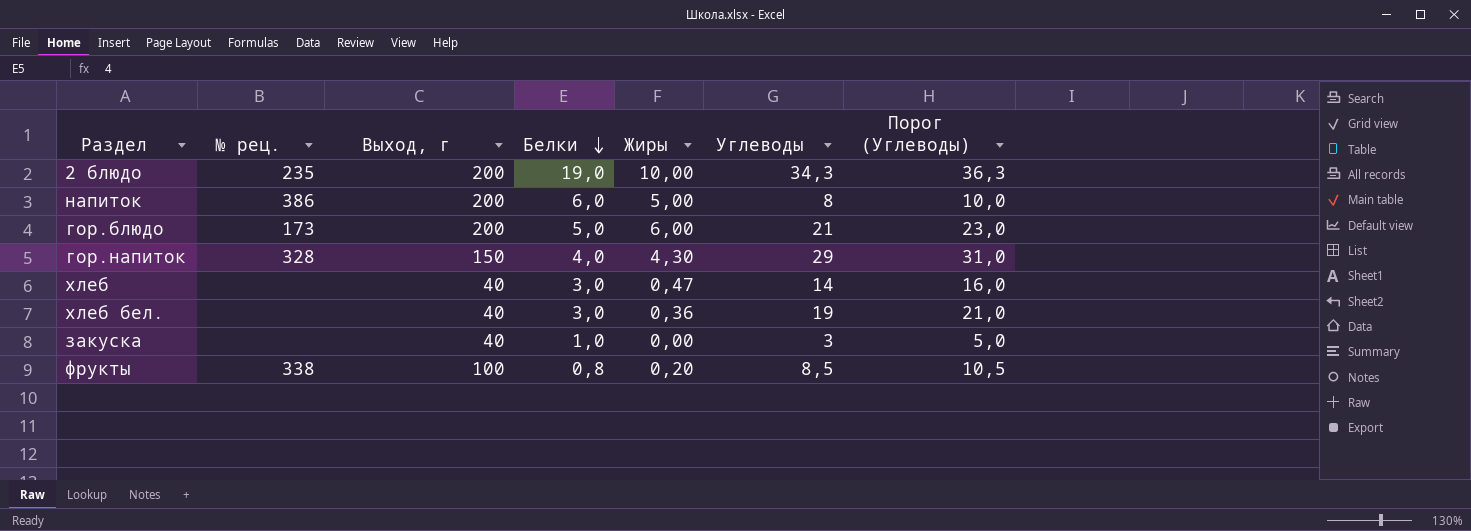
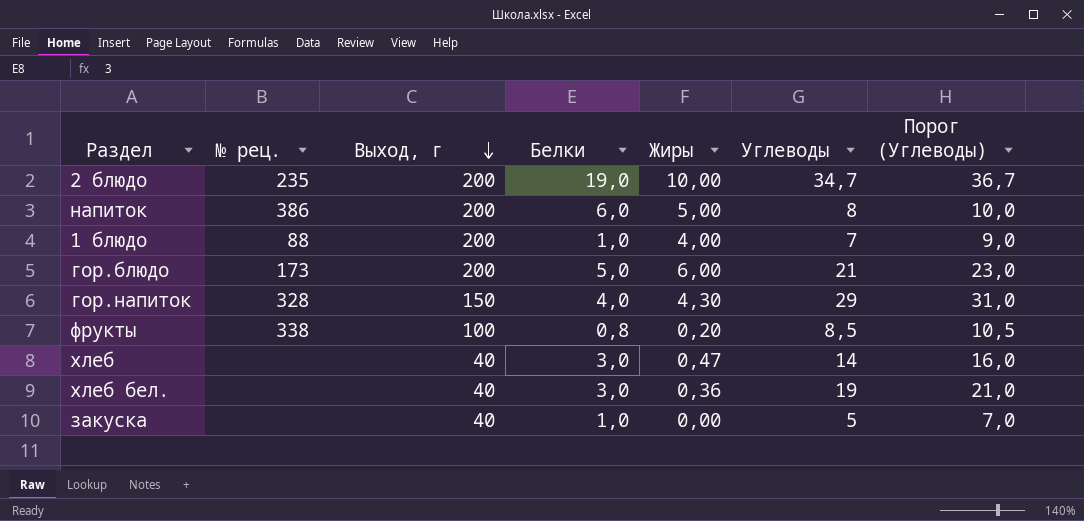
row order: Белки descending -> Выход, г descending
2 блюдо | Углеводы: 34,3 -> 34,7
2 блюдо | Порог (Углеводы): 36,3 -> 36,7
row 1 блюдо: none -> 88 | 200 | 1,0 | 4,00 | 7 | 9,0
закуска | Углеводы: 3 -> 5
закуска | Порог (Углеводы): 5,0 -> 7,0

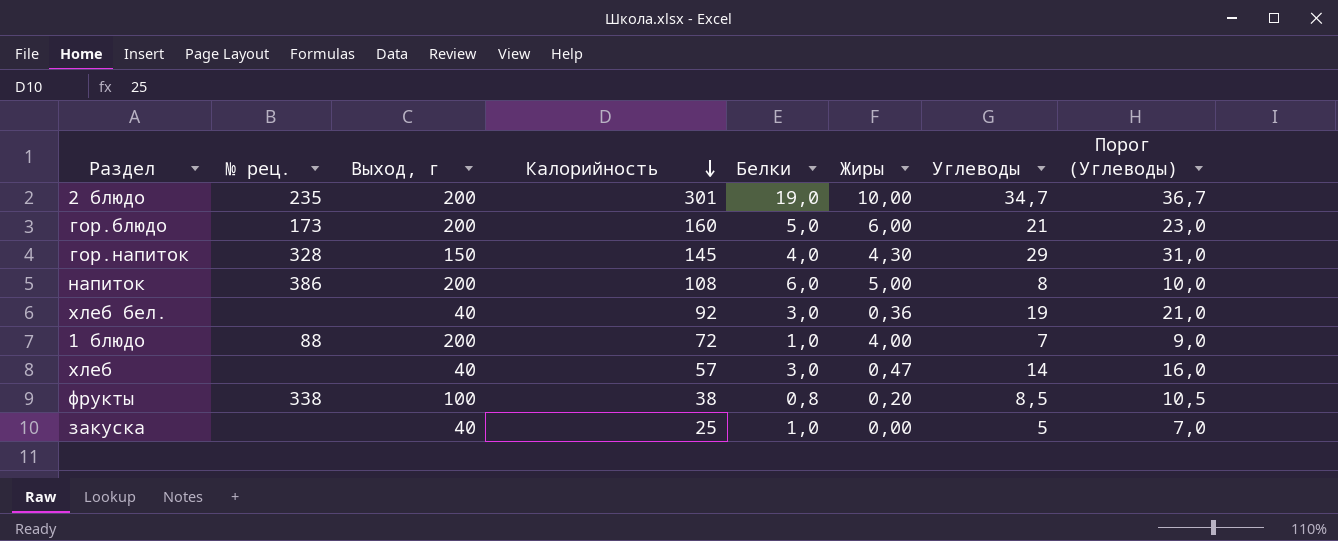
row order: Выход, г descending -> Калорийность descending
column Калорийность | position: none -> 4

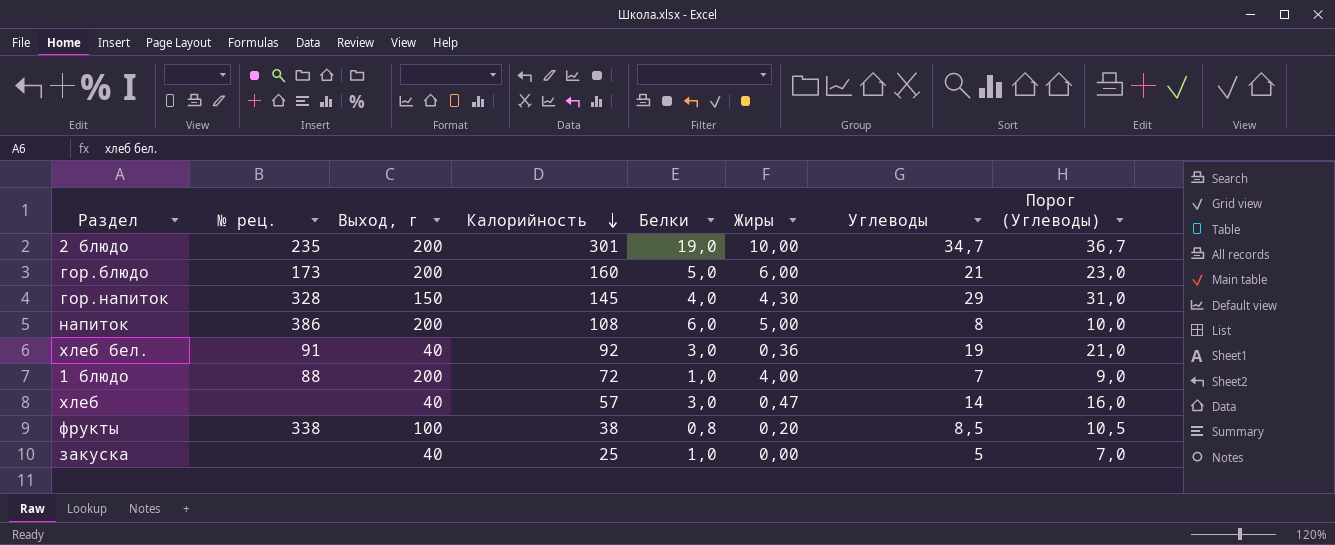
хлеб бел. | № рец.: none -> 91

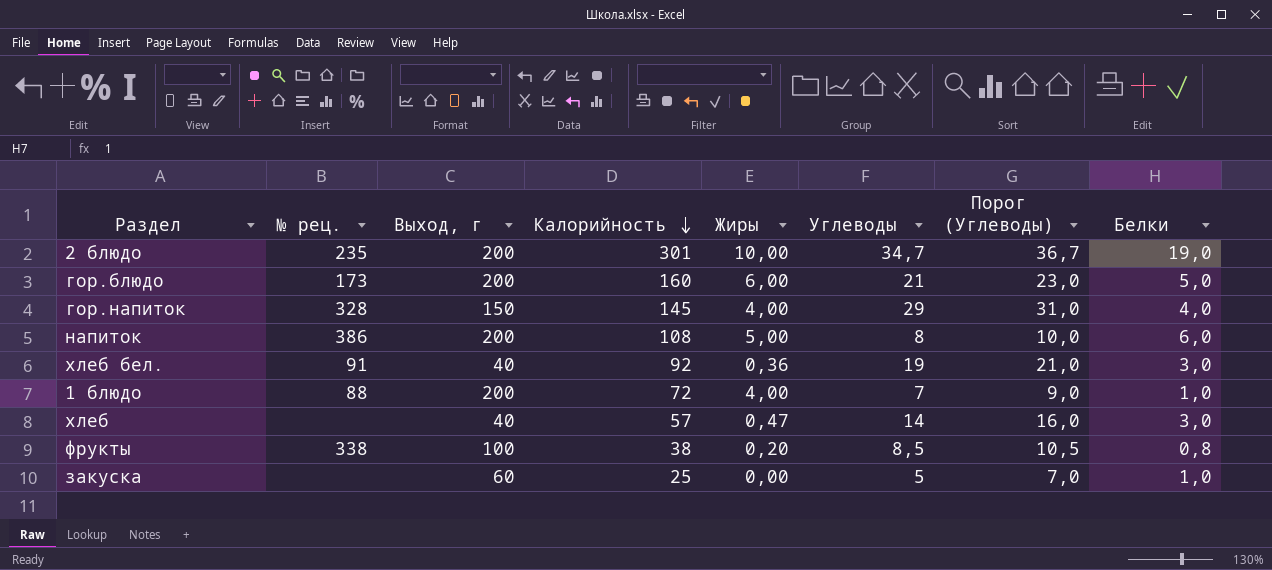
column Белки | position: 5 -> 8
гор.напиток | Жиры: 4,30 -> 4,00
закуска | Выход, г: 40 -> 60

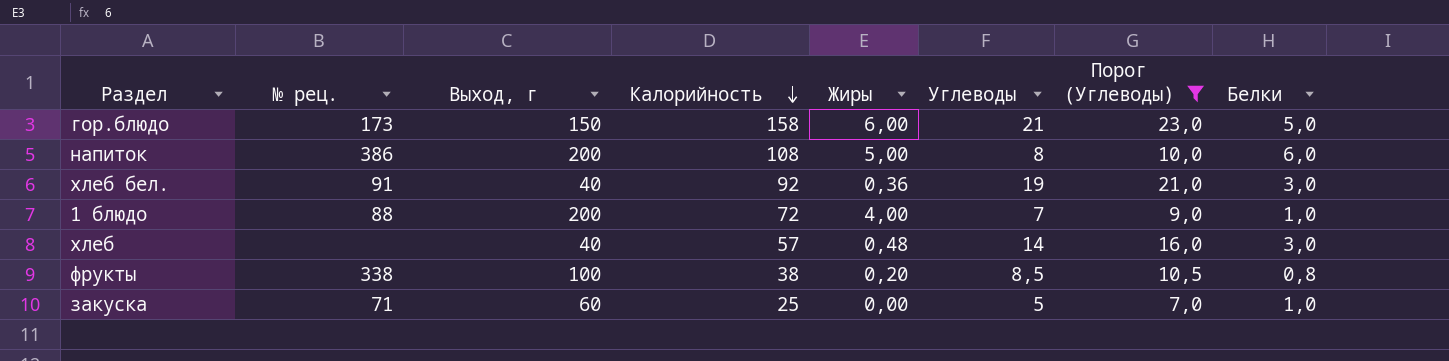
filter: none -> Порог (Углеводы) <= 23,0
гор.блюдо | Выход, г: 200 -> 150
гор.блюдо | Калорийность: 160 -> 158
хлеб | Жиры: 0,47 -> 0,48
закуска | № рец.: none -> 71

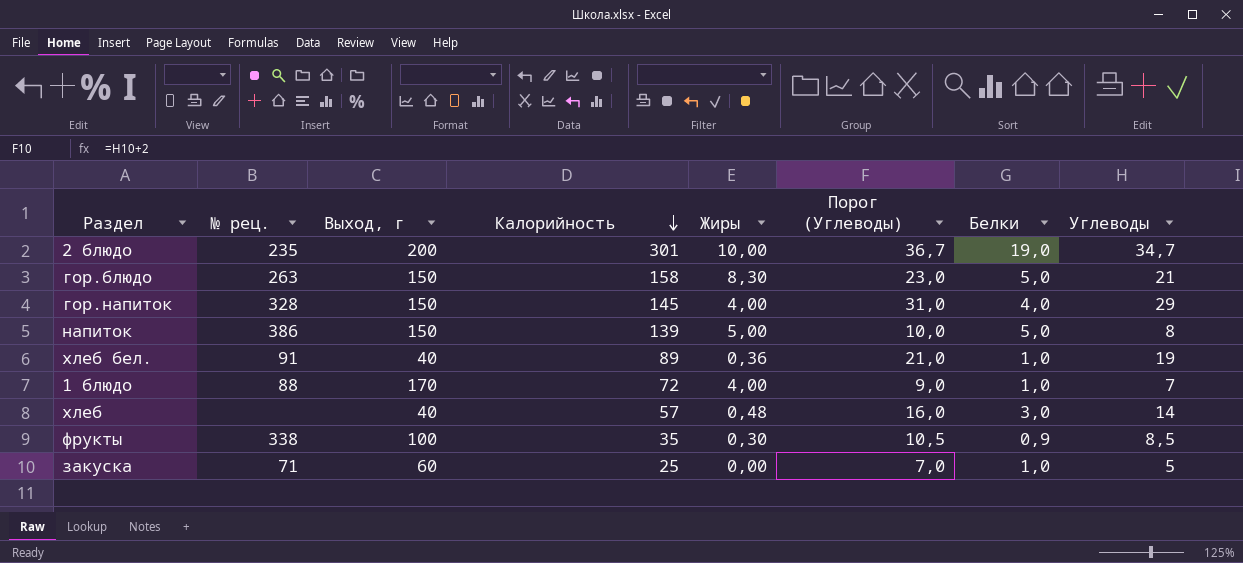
filter: Порог (Углеводы) <= 23,0 -> none
column Углеводы | position: 6 -> 8
гор.блюдо | № рец.: 173 -> 263
гор.блюдо | Жиры: 6,00 -> 8,30
напиток | Выход, г: 200 -> 150
напиток | Калорийность: 108 -> 139
напиток | Белки: 6,0 -> 5,0
хлеб бел. | Калорийность: 92 -> 89
хлеб бел. | Белки: 3,0 -> 1,0
1 блюдо | Выход, г: 200 -> 170
фрукты | Калорийность: 38 -> 35
фрукты | Жиры: 0,20 -> 0,30
фрукты | Белки: 0,8 -> 0,9

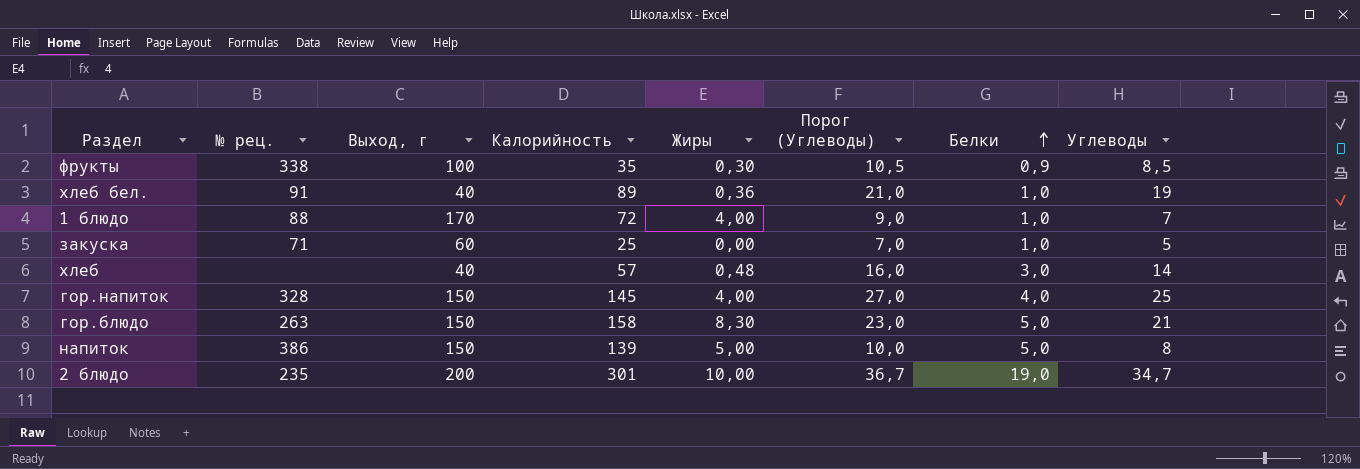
row order: Калорийность descending -> Белки ascending
гор.напиток | Порог (Углеводы): 31,0 -> 27,0
гор.напиток | Углеводы: 29 -> 25

